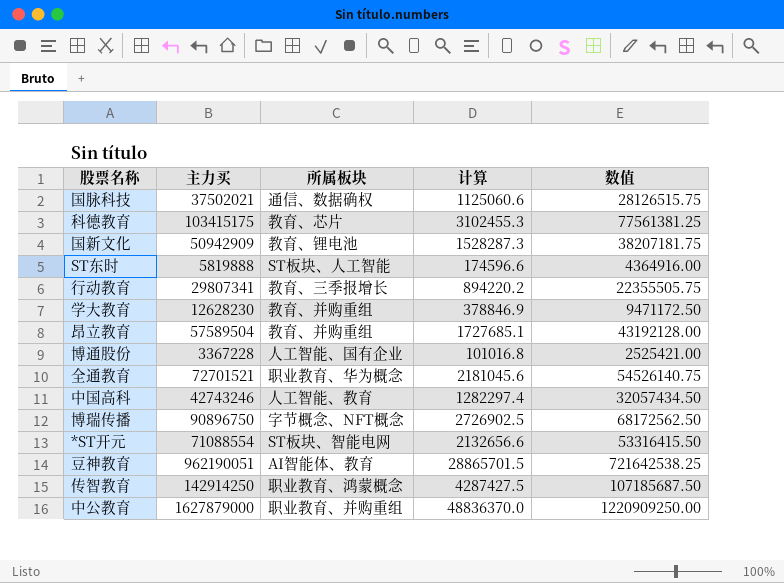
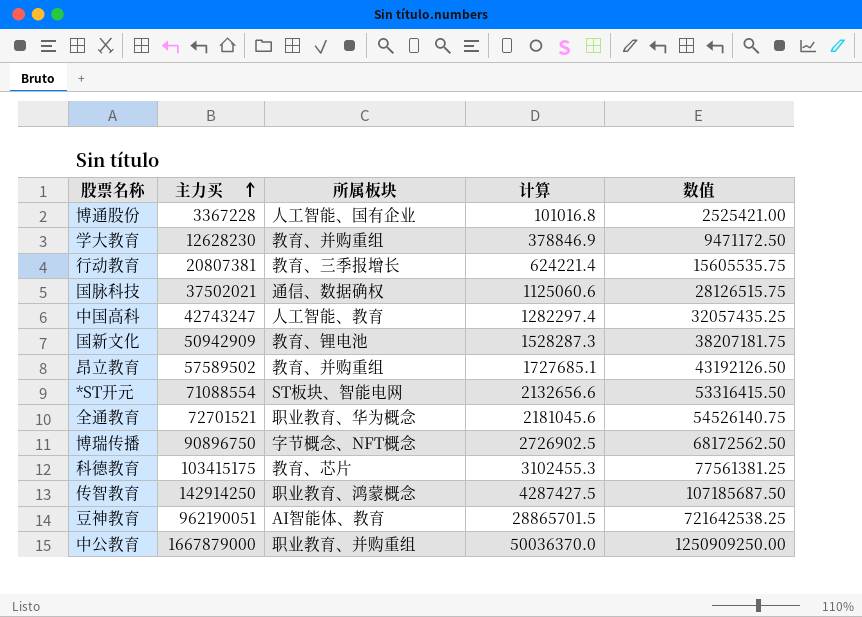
row order: none -> 主力买 ascending
row ST东时: 5819888 | ST板块、人工智能 | 174596.6 | 4364916.00 -> none
行动教育 | 主力买: 29807341 -> 20807381
行动教育 | 计算: 894220.2 -> 624221.4
行动教育 | 数值: 22355505.75 -> 15605535.75
中国高科 | 主力买: 42743246 -> 42743247
中国高科 | 数值: 32057434.50 -> 32057435.25
昂立教育 | 主力买: 57589504 -> 57589502
昂立教育 | 数值: 43192128.00 -> 43192126.50
中公教育 | 主力买: 1627879000 -> 1667879000
中公教育 | 计算: 48836370.0 -> 50036370.0
中公教育 | 数值: 1220909250.00 -> 1250909250.00

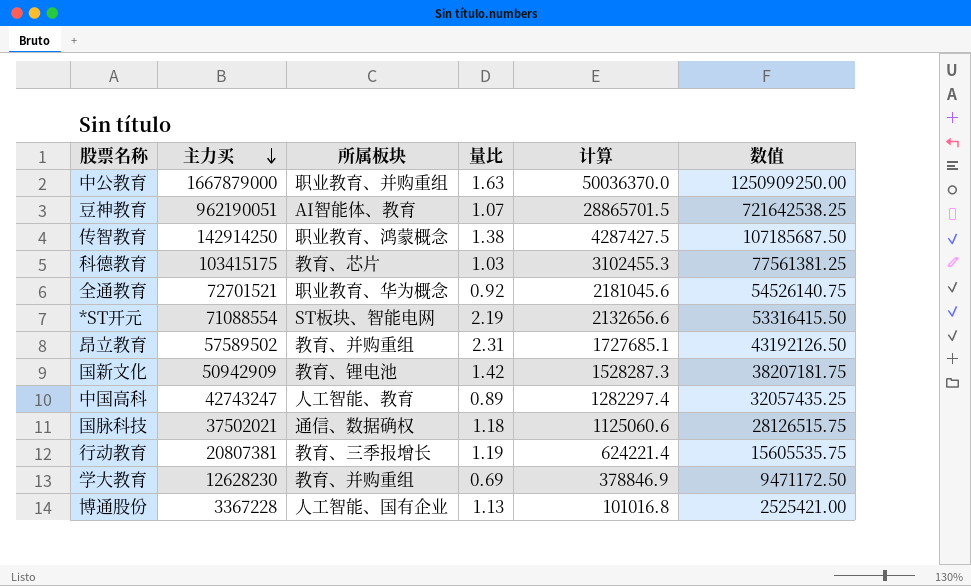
row order: 主力买 ascending -> 主力买 descending
column 量比 | position: none -> 4
row 博瑞传播: 90896750 | 字节概念、NFT概念 | 2726902.5 | 68172562.50 -> none

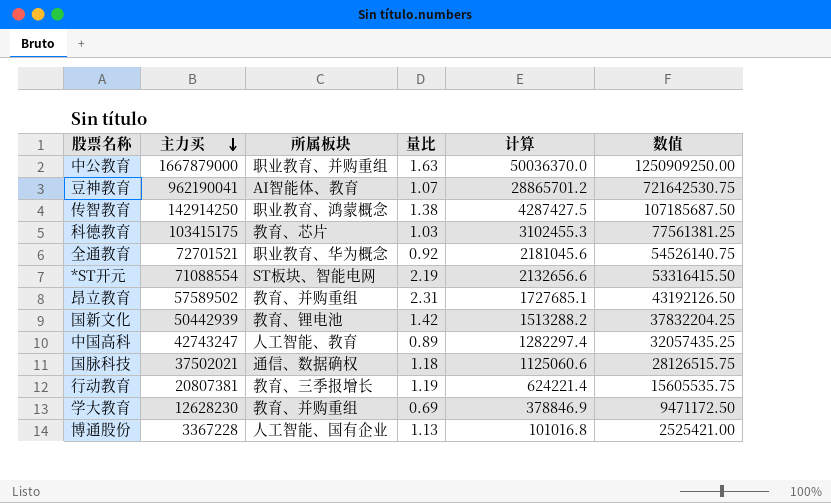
豆神教育 | 主力买: 962190051 -> 962190041
豆神教育 | 计算: 28865701.5 -> 28865701.2
豆神教育 | 数值: 721642538.25 -> 721642530.75
国新文化 | 主力买: 50942909 -> 50442939
国新文化 | 计算: 1528287.3 -> 1513288.2
国新文化 | 数值: 38207181.75 -> 37832204.25

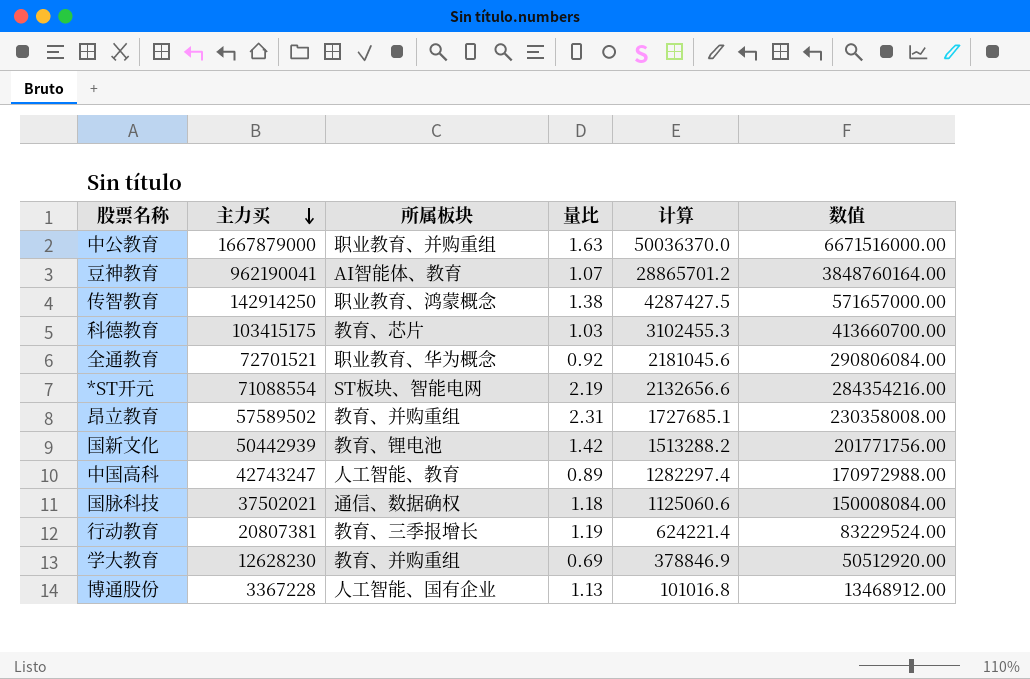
column 数值 | formula: [主力买] * 0.75 -> [主力买] * 4

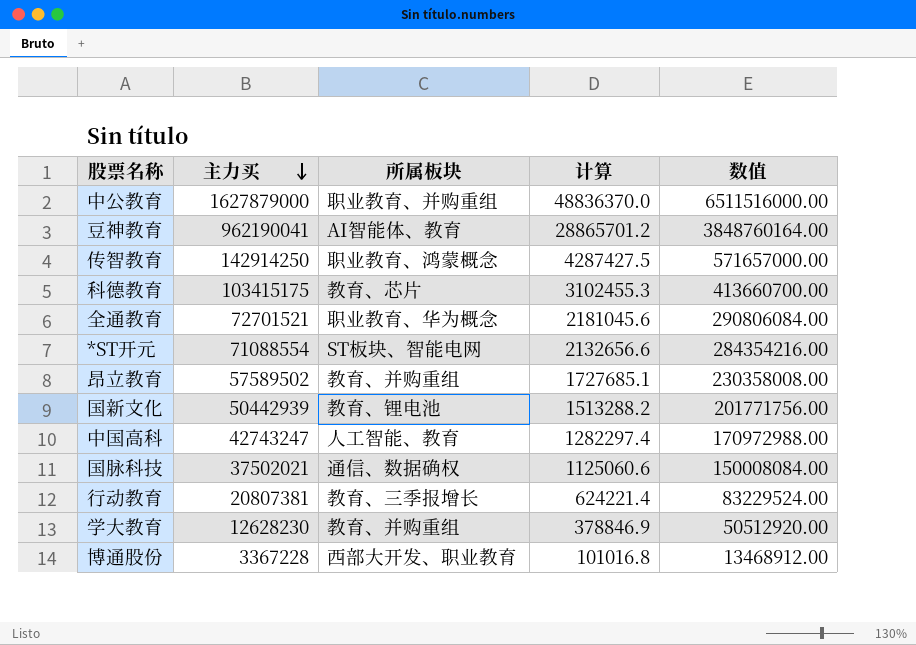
column 量比 | position: 4 -> none
中公教育 | 主力买: 1667879000 -> 1627879000
中公教育 | 计算: 50036370.0 -> 48836370.0
中公教育 | 数值: 6671516000.00 -> 6511516000.00
博通股份 | 所属板块: 人工智能、国有企业 -> 西部大开发、职业教育

